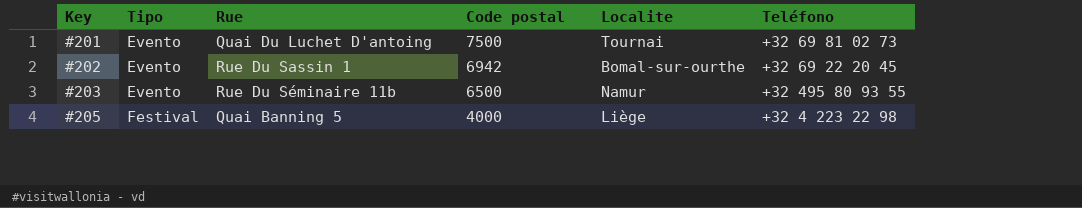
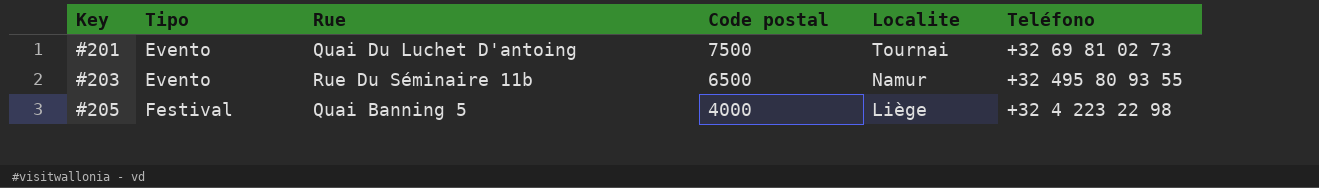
row #202: Evento | Rue Du Sassin 1 | 6942 | Bomal-sur-ourthe | +32 69 22 20 45 -> none

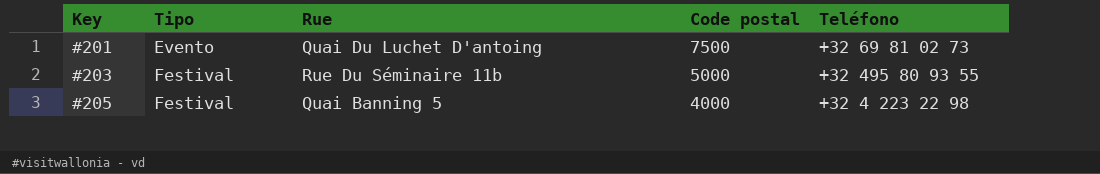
column Localite | position: 5 -> none
#203 | Tipo: Evento -> Festival
#203 | Code postal: 6500 -> 5000

